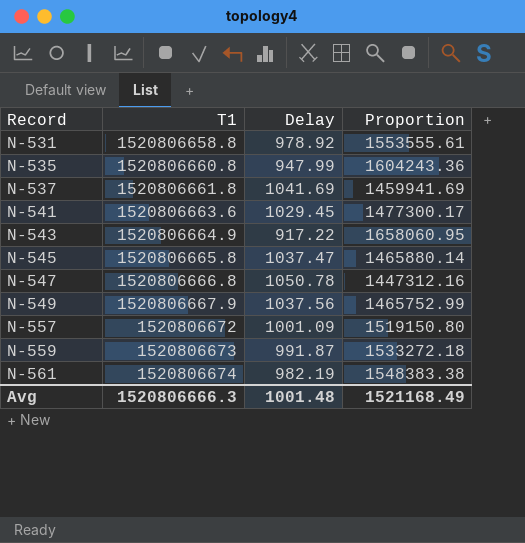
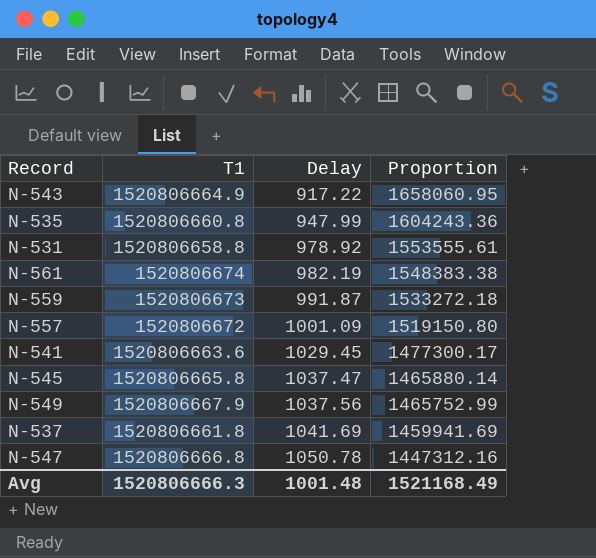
row order: Record ascending -> Delay ascending

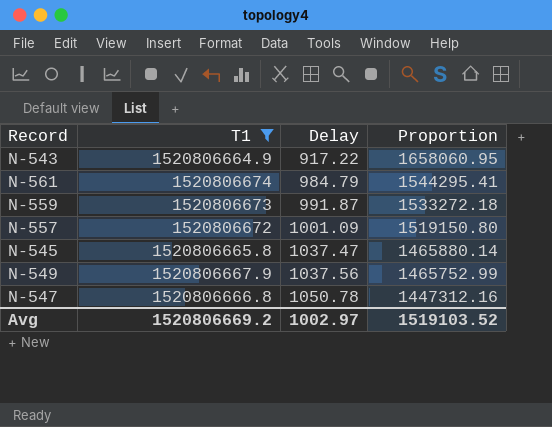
filter: none -> T1 >= 1520806664.9
N-561 | Delay: 982.19 -> 984.79
N-561 | Proportion: 1548383.38 -> 1544295.41
Avg | T1: 1520806666.3 -> 1520806669.2
Avg | Delay: 1001.48 -> 1002.97
Avg | Proportion: 1521168.49 -> 1519103.52

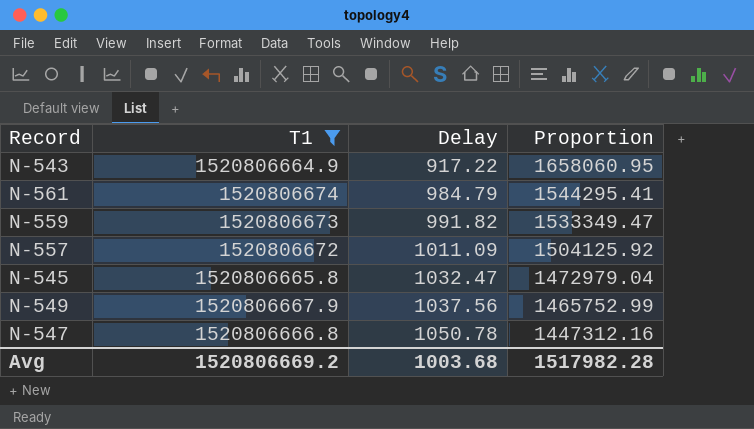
N-559 | Delay: 991.87 -> 991.82
N-559 | Proportion: 1533272.18 -> 1533349.47
N-557 | Delay: 1001.09 -> 1011.09
N-557 | Proportion: 1519150.80 -> 1504125.92
N-545 | Delay: 1037.47 -> 1032.47
N-545 | Proportion: 1465880.14 -> 1472979.04
Avg | Delay: 1002.97 -> 1003.68
Avg | Proportion: 1519103.52 -> 1517982.28

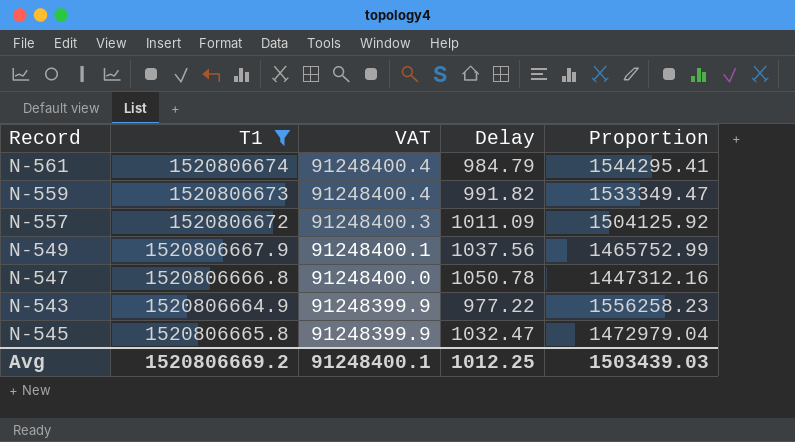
row order: Delay ascending -> VAT descending
column VAT | formula: none -> [T1] * 0.06
N-543 | Delay: 917.22 -> 977.22
N-543 | Proportion: 1658060.95 -> 1556258.23
Avg | Delay: 1003.68 -> 1012.25
Avg | Proportion: 1517982.28 -> 1503439.03

